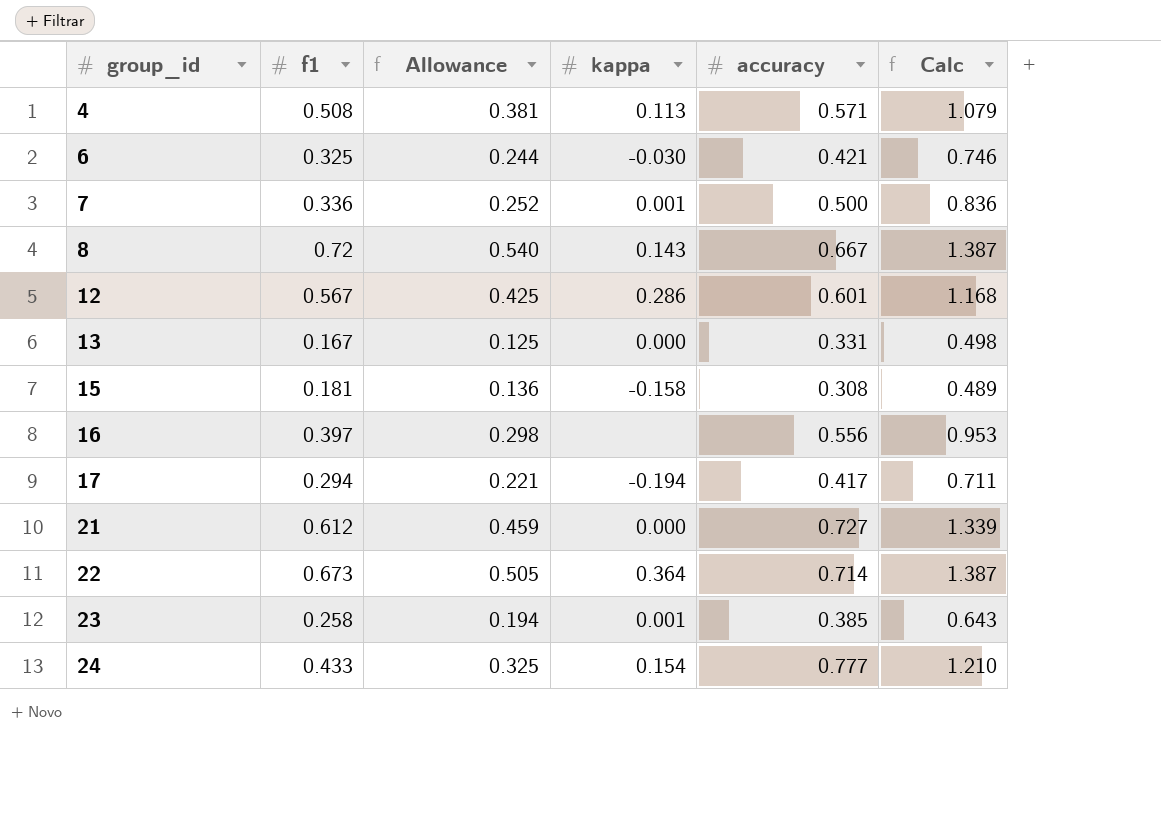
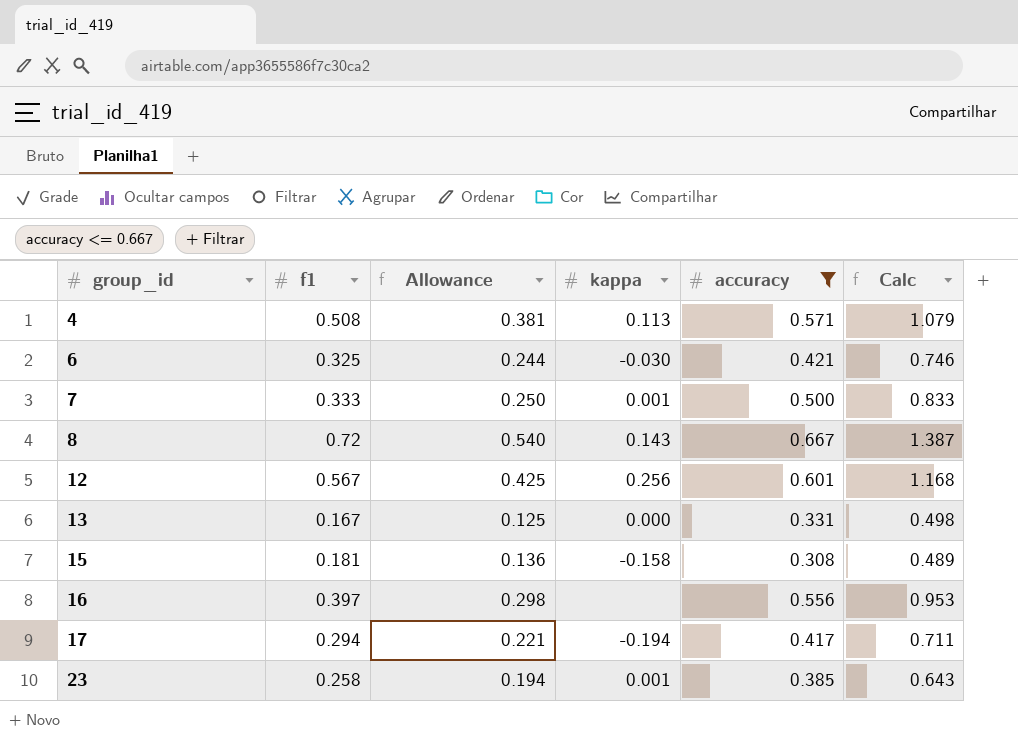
filter: none -> accuracy <= 0.667
7 | f1: 0.336 -> 0.333
7 | Allowance: 0.252 -> 0.250
7 | Calc: 0.836 -> 0.833
12 | kappa: 0.286 -> 0.256

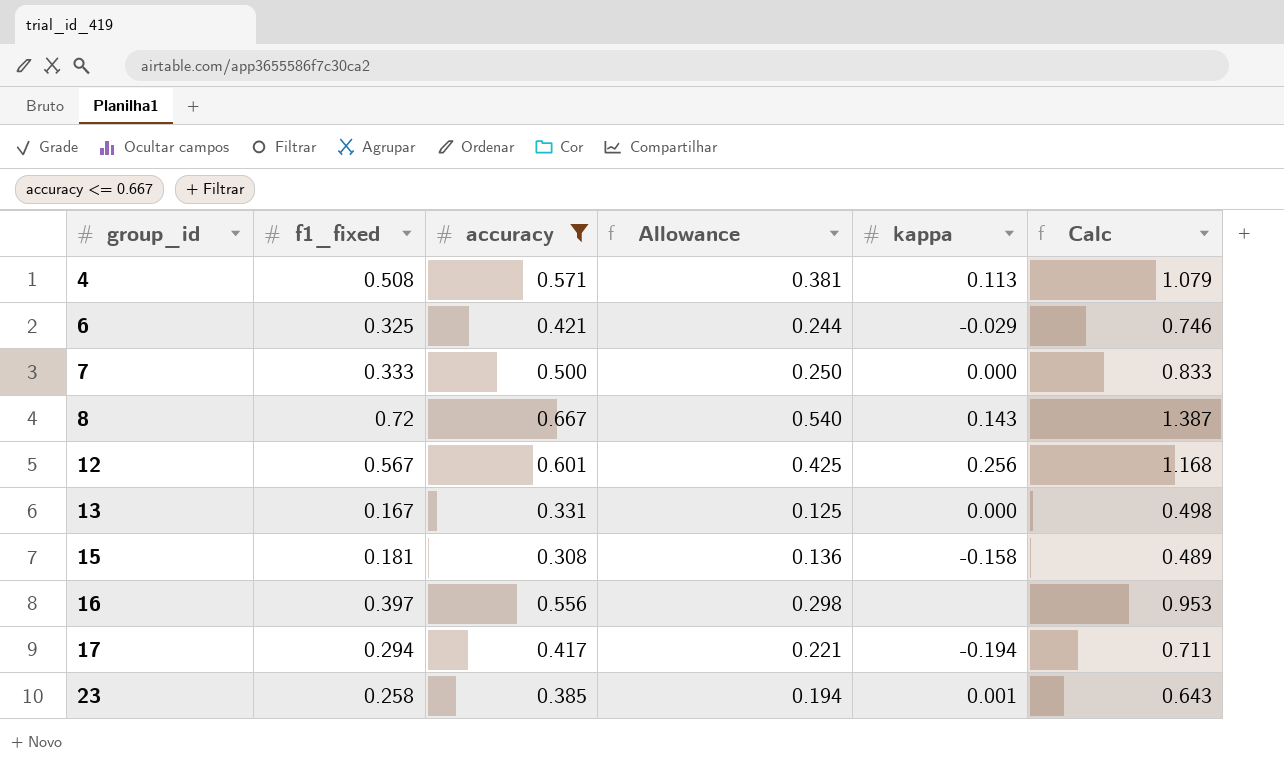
column name: f1 -> f1_fixed
column accuracy | position: 5 -> 3
6 | kappa: -0.030 -> -0.029
7 | kappa: 0.001 -> 0.000

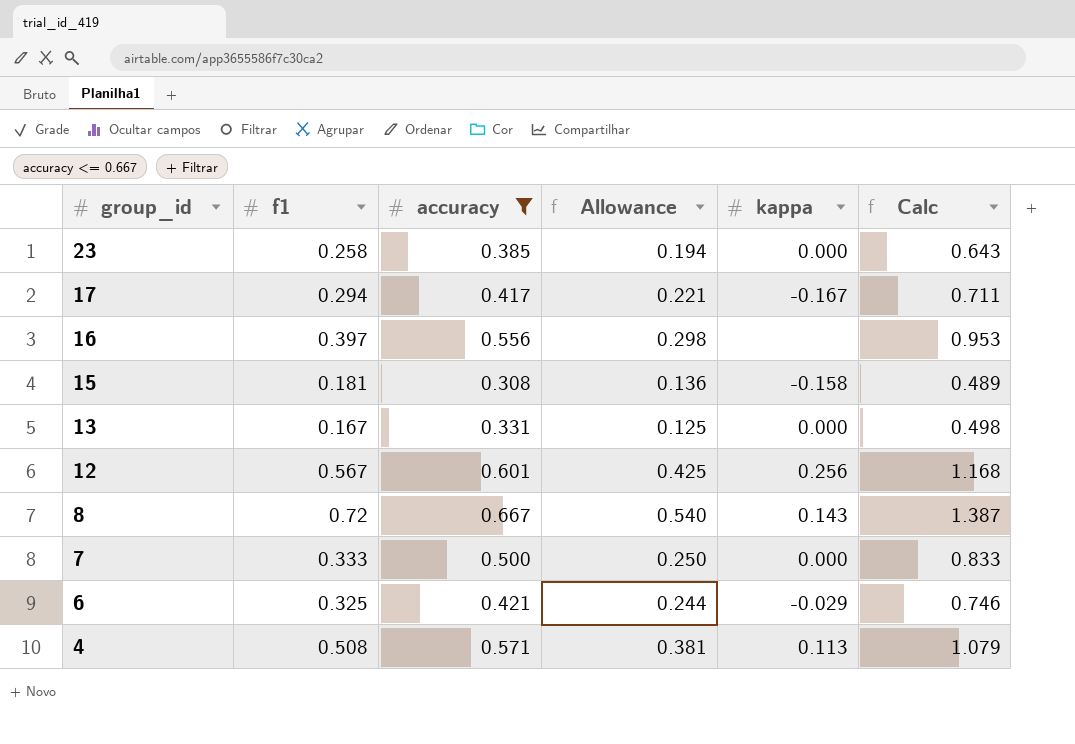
row order: group_id ascending -> group_id descending
column name: f1_fixed -> f1
23 | kappa: 0.001 -> 0.000
17 | kappa: -0.194 -> -0.167

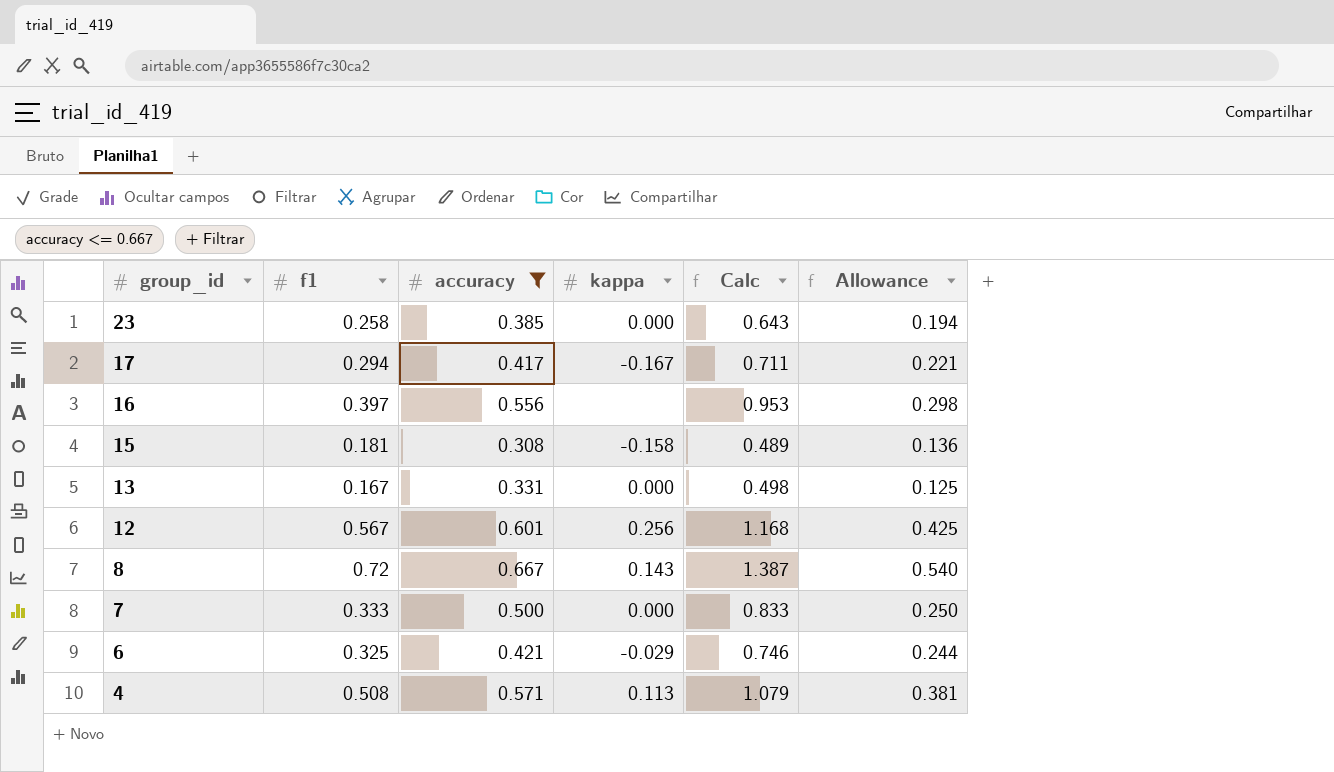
column Allowance | position: 4 -> 6

